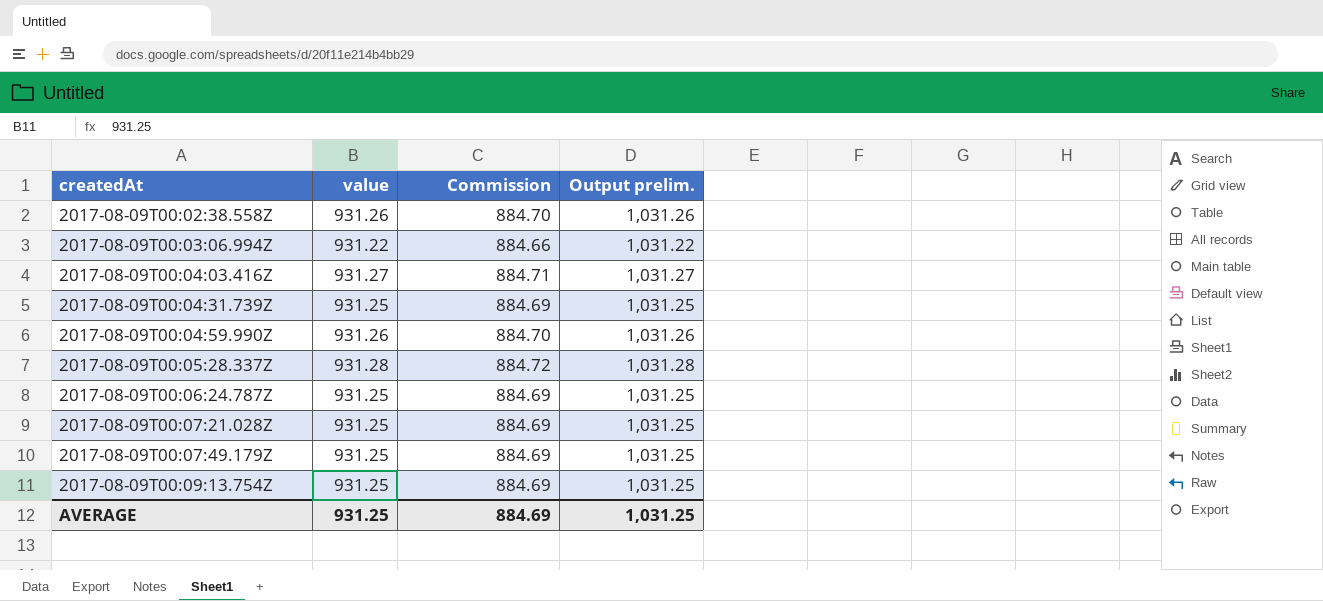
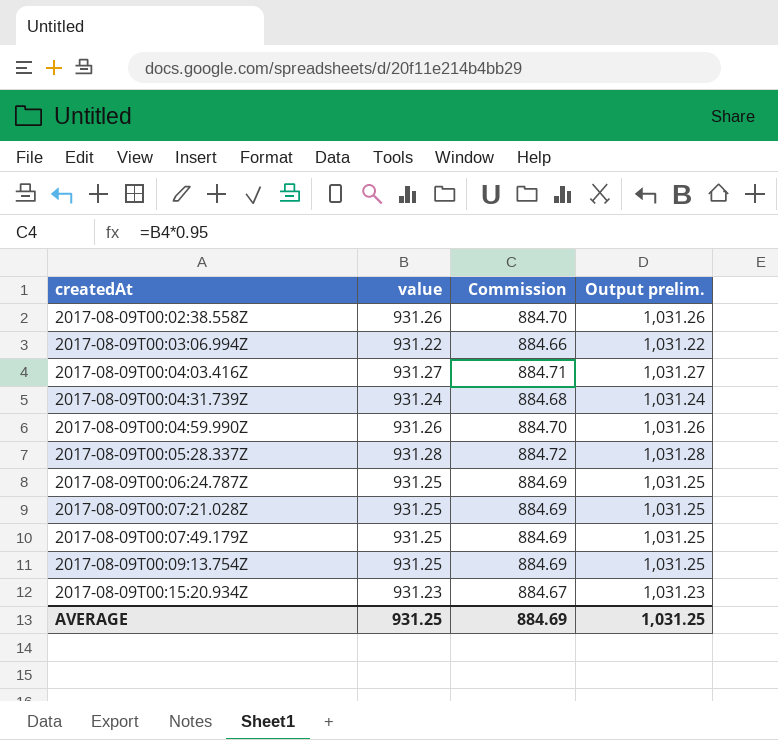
2017-08-09T00:04:31.739Z | value: 931.25 -> 931.24
2017-08-09T00:04:31.739Z | Commission: 884.69 -> 884.68
2017-08-09T00:04:31.739Z | Output prelim.: 1,031.25 -> 1,031.24
row 2017-08-09T00:15:20.934Z: none -> 931.23 | 884.67 | 1,031.23

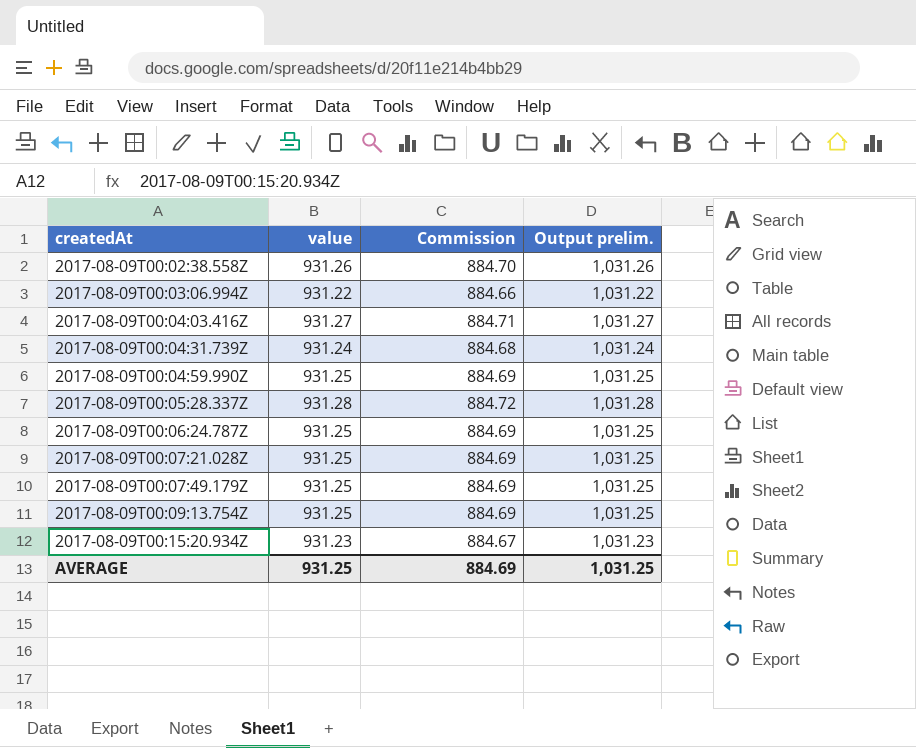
2017-08-09T00:04:59.990Z | value: 931.26 -> 931.25
2017-08-09T00:04:59.990Z | Commission: 884.70 -> 884.69
2017-08-09T00:04:59.990Z | Output prelim.: 1,031.26 -> 1,031.25

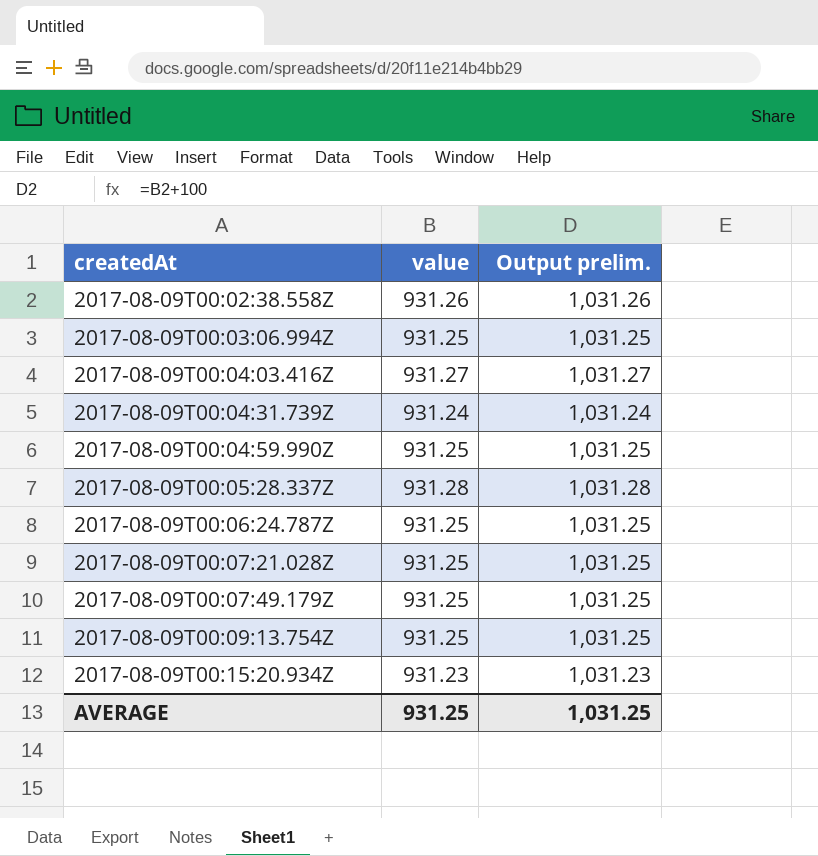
column Commission | formula: [value] * 0.95 -> none
2017-08-09T00:03:06.994Z | value: 931.22 -> 931.25
2017-08-09T00:03:06.994Z | Output prelim.: 1,031.22 -> 1,031.25

